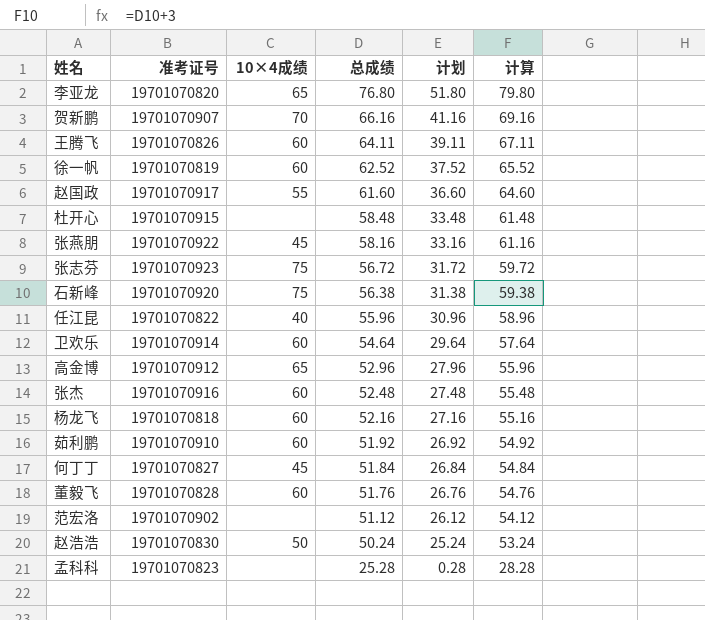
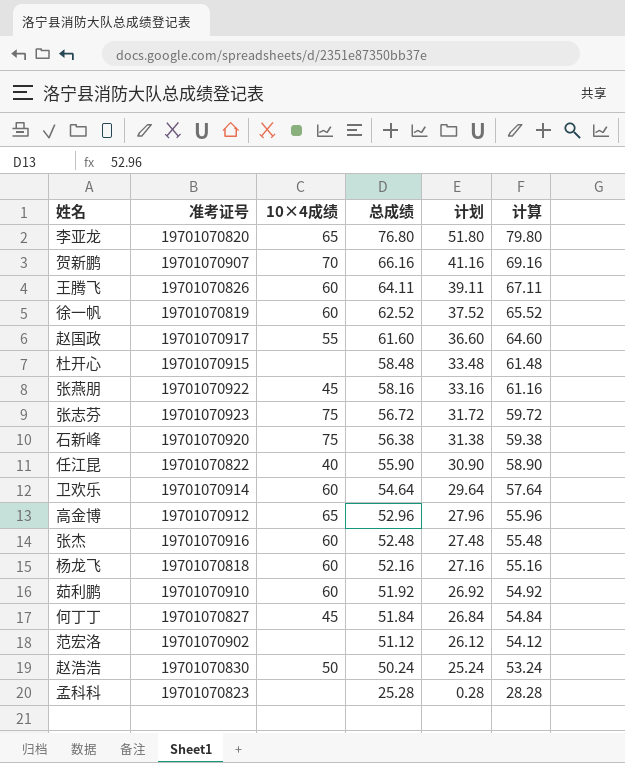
row 董毅飞: 19701070828 | 60 | 51.76 | 26.76 | 54.76 -> none
任江昆 | 总成绩: 55.96 -> 55.90
任江昆 | 计划: 30.96 -> 30.90
任江昆 | 计算: 58.96 -> 58.90

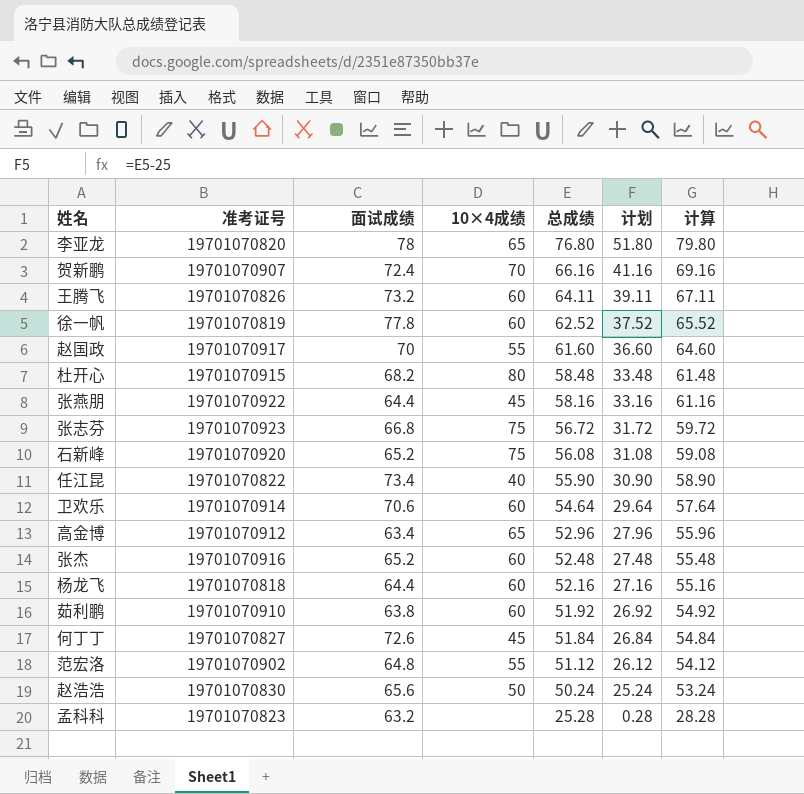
column 面试成绩 | position: none -> 3
杜开心 | 10×4成绩: none -> 80
石新峰 | 总成绩: 56.38 -> 56.08
石新峰 | 计划: 31.38 -> 31.08
石新峰 | 计算: 59.38 -> 59.08
范宏洛 | 10×4成绩: none -> 55

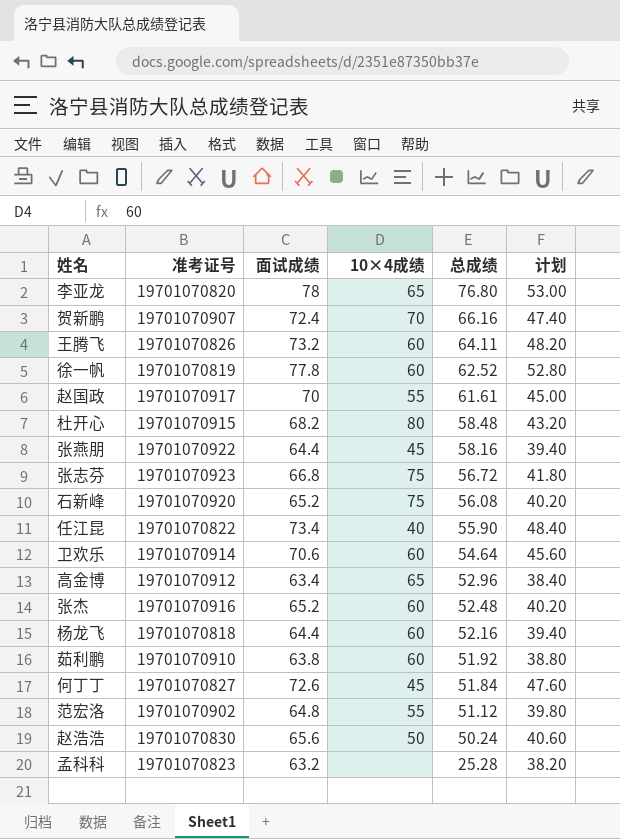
column 计算 | formula: [总成绩] + 3 -> none
column 计划 | formula: [总成绩] - 25 -> [面试成绩] - 25
赵国政 | 总成绩: 61.60 -> 61.61

